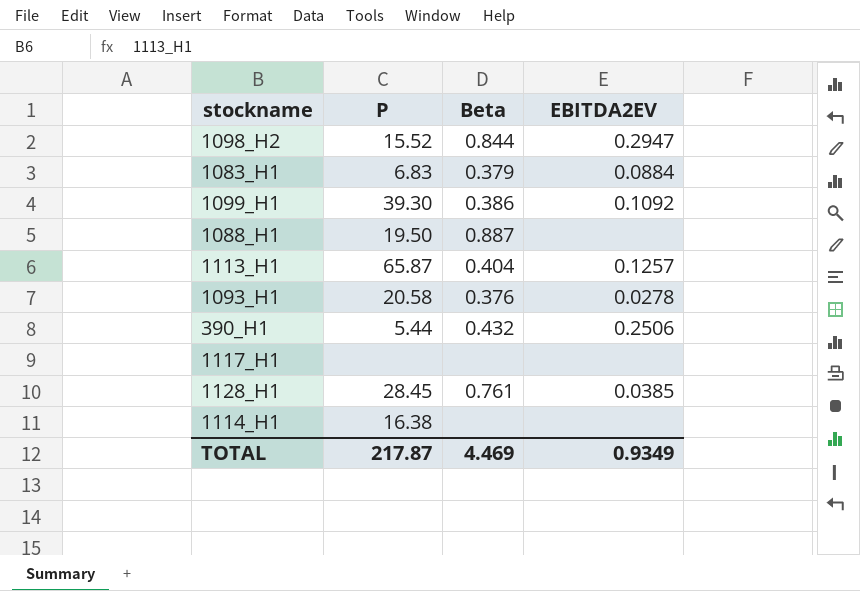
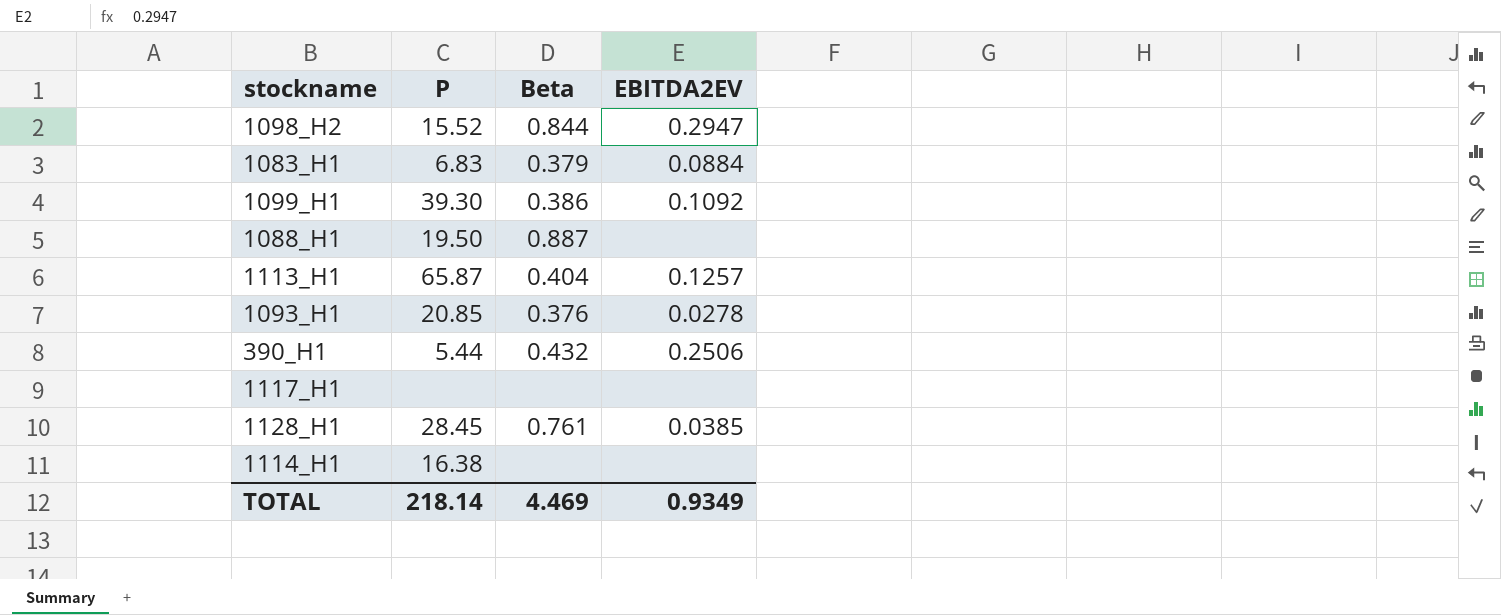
1093_H1 | P: 20.58 -> 20.85
TOTAL | P: 217.87 -> 218.14

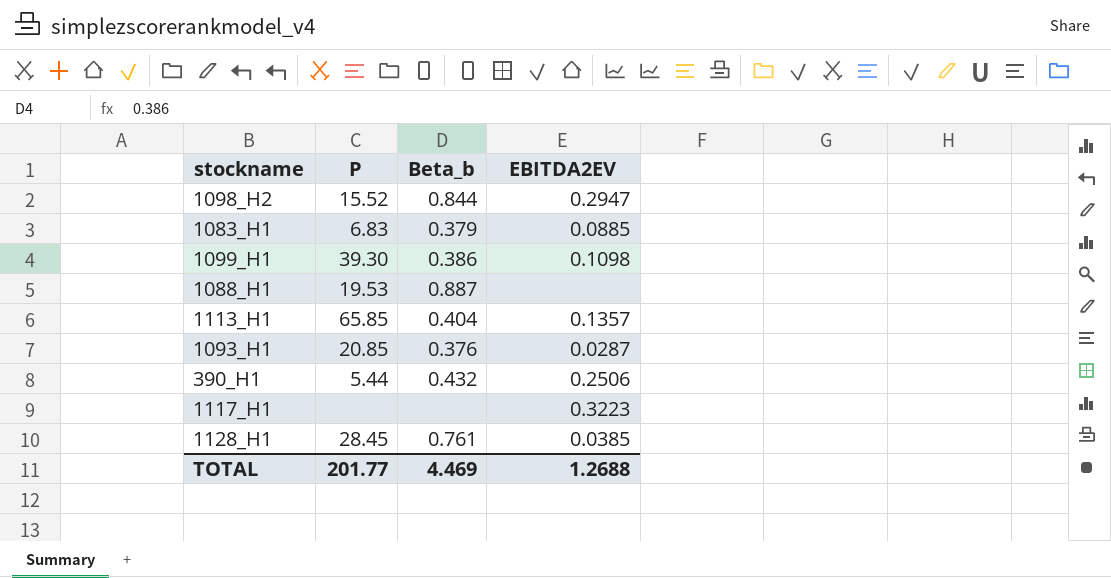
column name: Beta -> Beta_b
row 1114_H1: 16.38 | none | none -> none
1083_H1 | EBITDA2EV: 0.0884 -> 0.0885
1099_H1 | EBITDA2EV: 0.1092 -> 0.1098
1088_H1 | P: 19.50 -> 19.53
1113_H1 | P: 65.87 -> 65.85
1113_H1 | EBITDA2EV: 0.1257 -> 0.1357
1093_H1 | EBITDA2EV: 0.0278 -> 0.0287
1117_H1 | EBITDA2EV: none -> 0.3223
TOTAL | P: 218.14 -> 201.77
TOTAL | EBITDA2EV: 0.9349 -> 1.2688

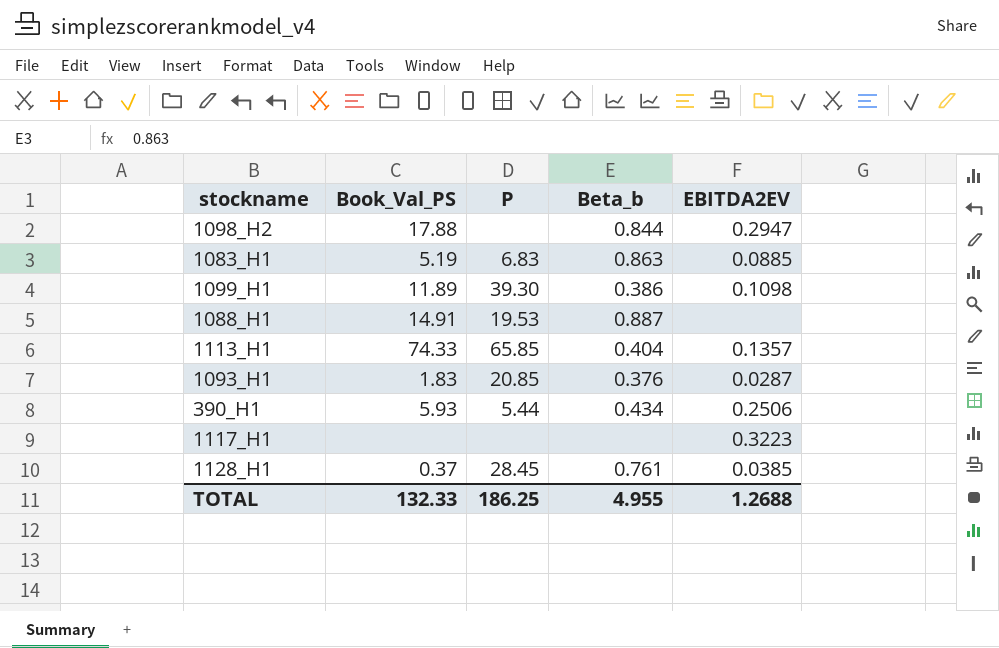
column Book_Val_PS | position: none -> 2
1098_H2 | P: 15.52 -> none
1083_H1 | Beta_b: 0.379 -> 0.863
390_H1 | Beta_b: 0.432 -> 0.434
TOTAL | P: 201.77 -> 186.25
TOTAL | Beta_b: 4.469 -> 4.955

